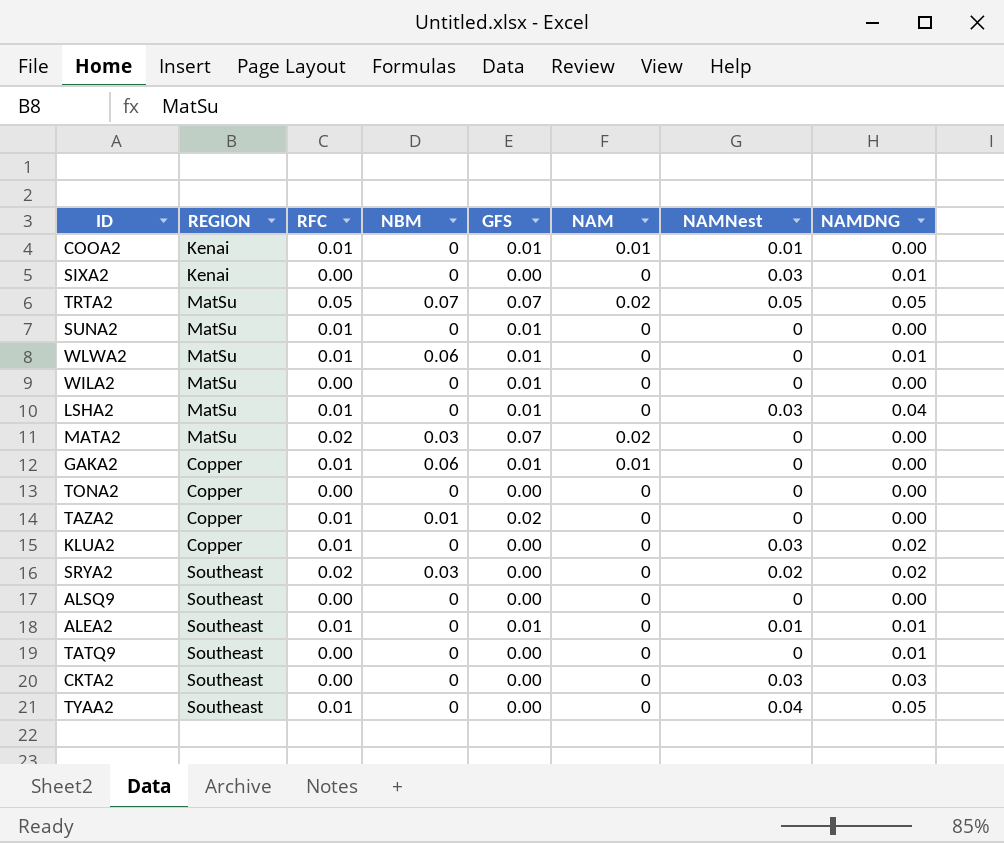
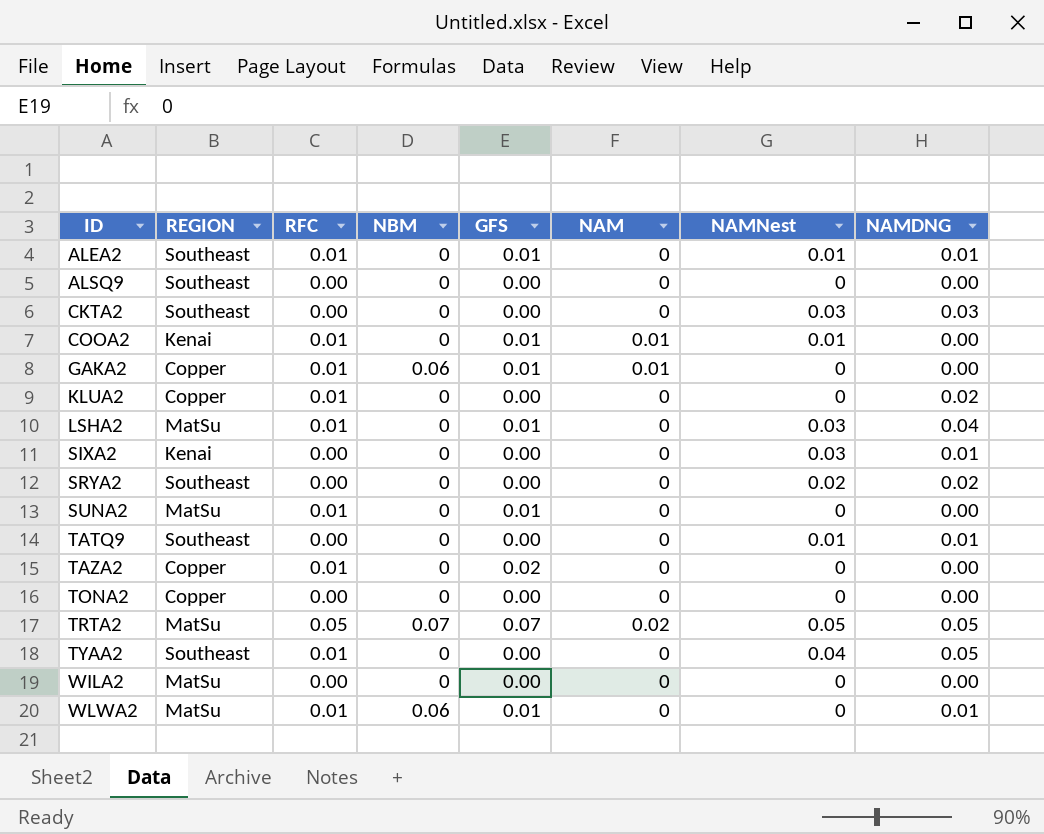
row order: none -> ID ascending
row MATA2: MatSu | 0.02 | 0.03 | 0.07 | 0.02 | 0 | 0.00 -> none
KLUA2 | NAMNest: 0.03 -> 0
SRYA2 | RFC: 0.02 -> 0.00
SRYA2 | NBM: 0.03 -> 0
TATQ9 | NAMNest: 0 -> 0.01
TAZA2 | NBM: 0.01 -> 0
WILA2 | GFS: 0.01 -> 0.00

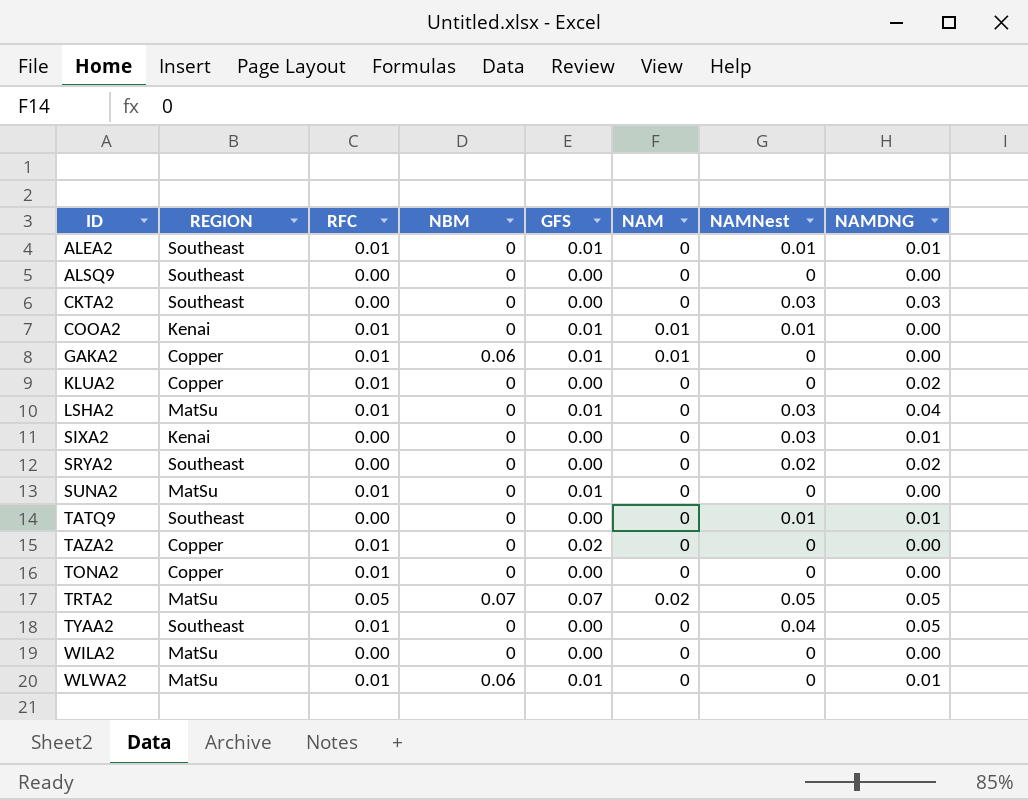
TONA2 | RFC: 0.00 -> 0.01

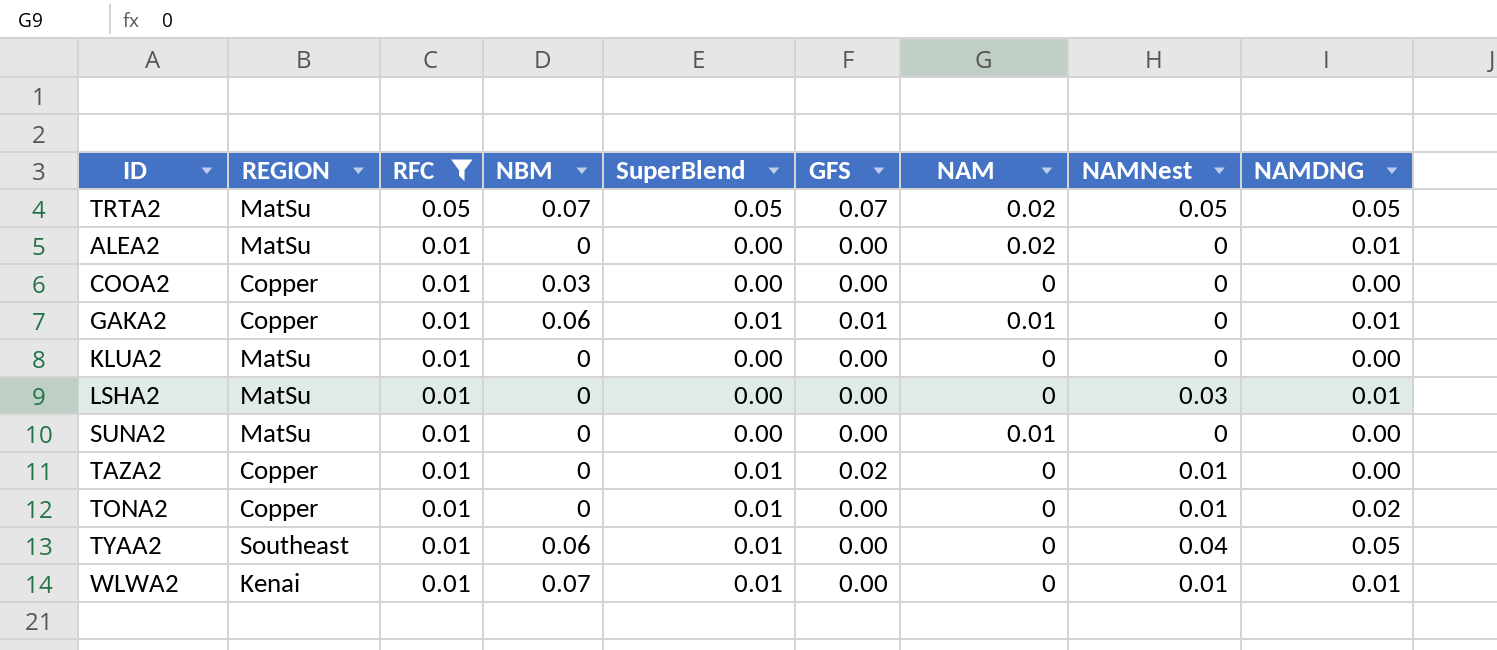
filter: none -> RFC != 0.00
row order: ID ascending -> RFC descending
column SuperBlend | position: none -> 5
ALEA2 | REGION: Southeast -> MatSu
ALEA2 | GFS: 0.01 -> 0.00
ALEA2 | NAM: 0 -> 0.02
ALEA2 | NAMNest: 0.01 -> 0
COOA2 | REGION: Kenai -> Copper
COOA2 | NBM: 0 -> 0.03
COOA2 | GFS: 0.01 -> 0.00
COOA2 | NAM: 0.01 -> 0
COOA2 | NAMNest: 0.01 -> 0
GAKA2 | NAMDNG: 0.00 -> 0.01
KLUA2 | REGION: Copper -> MatSu
KLUA2 | NAMDNG: 0.02 -> 0.00
LSHA2 | GFS: 0.01 -> 0.00
LSHA2 | NAMDNG: 0.04 -> 0.01
SUNA2 | GFS: 0.01 -> 0.00
SUNA2 | NAM: 0 -> 0.01
TAZA2 | NAMNest: 0 -> 0.01
TONA2 | NAMNest: 0 -> 0.01
TONA2 | NAMDNG: 0.00 -> 0.02
TYAA2 | NBM: 0 -> 0.06
WLWA2 | REGION: MatSu -> Kenai
WLWA2 | NBM: 0.06 -> 0.07
WLWA2 | GFS: 0.01 -> 0.00
WLWA2 | NAMNest: 0 -> 0.01

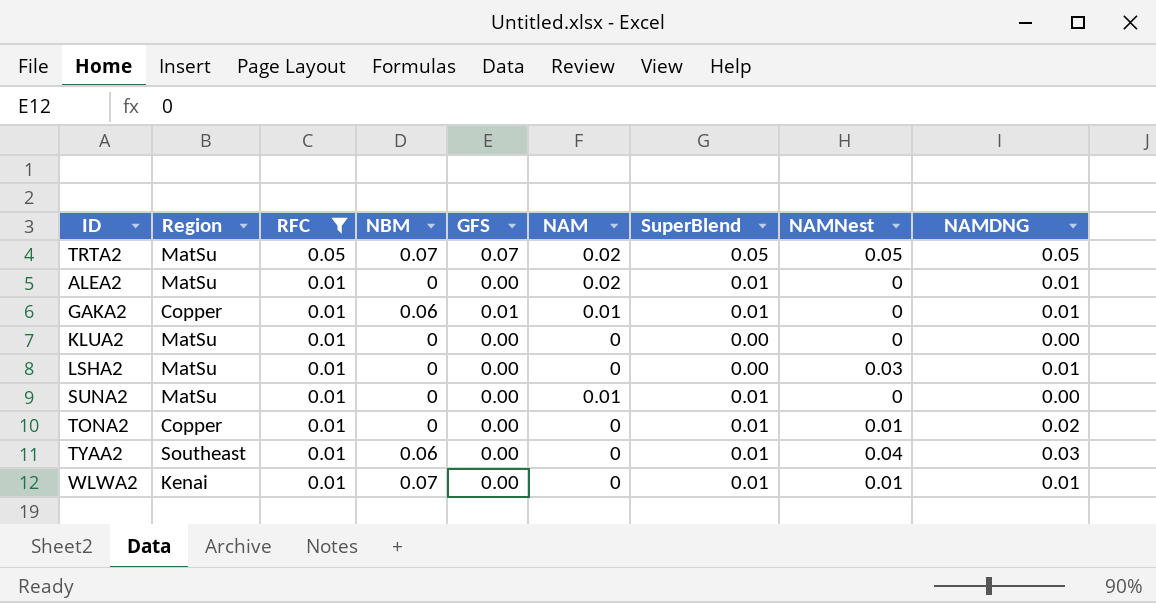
column name: REGION -> Region
column SuperBlend | position: 5 -> 7
row COOA2: Copper | 0.01 | 0.03 | 0.00 | 0.00 | 0 | 0 | 0.00 -> none
row TAZA2: Copper | 0.01 | 0 | 0.01 | 0.02 | 0 | 0.01 | 0.00 -> none
ALEA2 | SuperBlend: 0.00 -> 0.01
SUNA2 | SuperBlend: 0.00 -> 0.01
TYAA2 | NAMDNG: 0.05 -> 0.03

